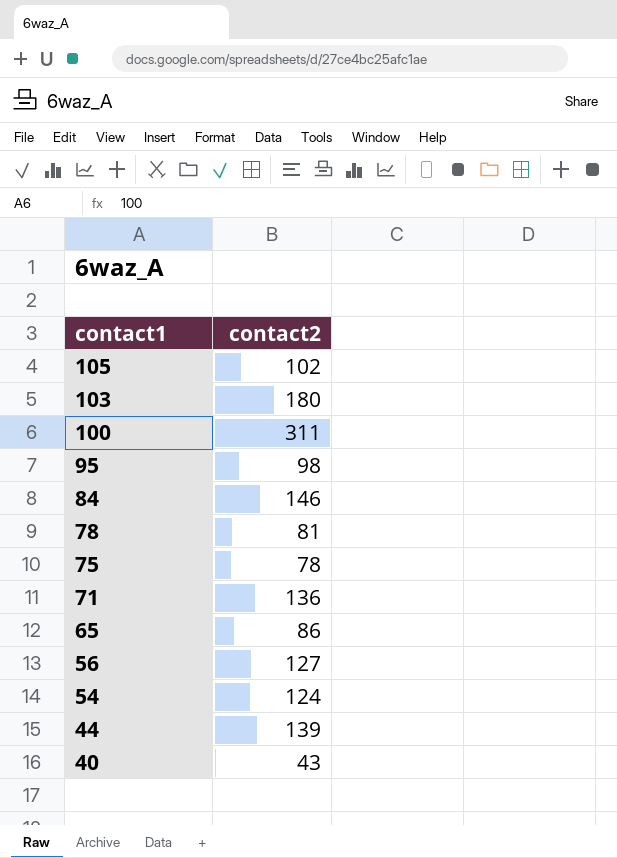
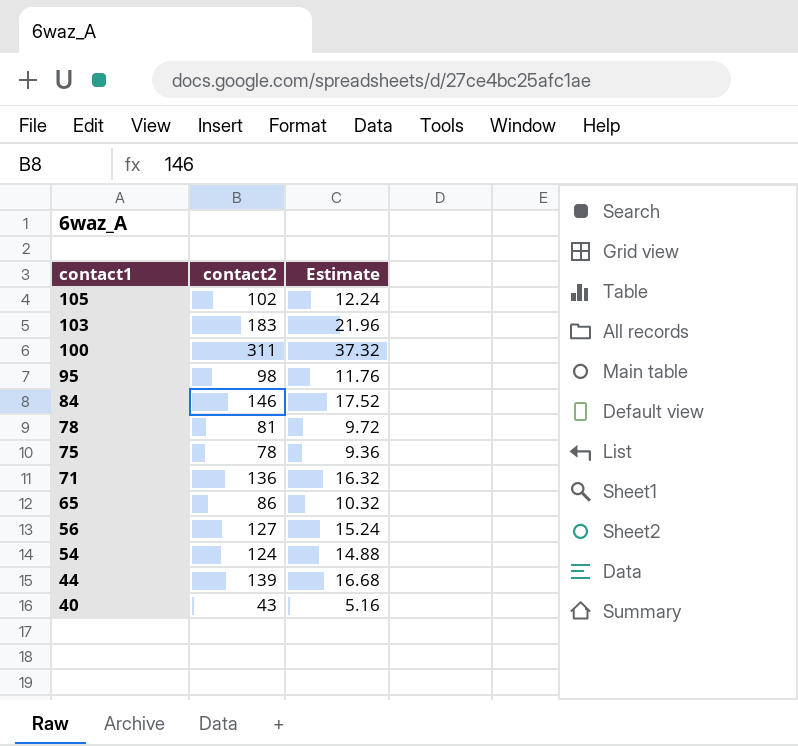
column Estimate | formula: none -> [contact2] * 0.12
103 | contact2: 180 -> 183

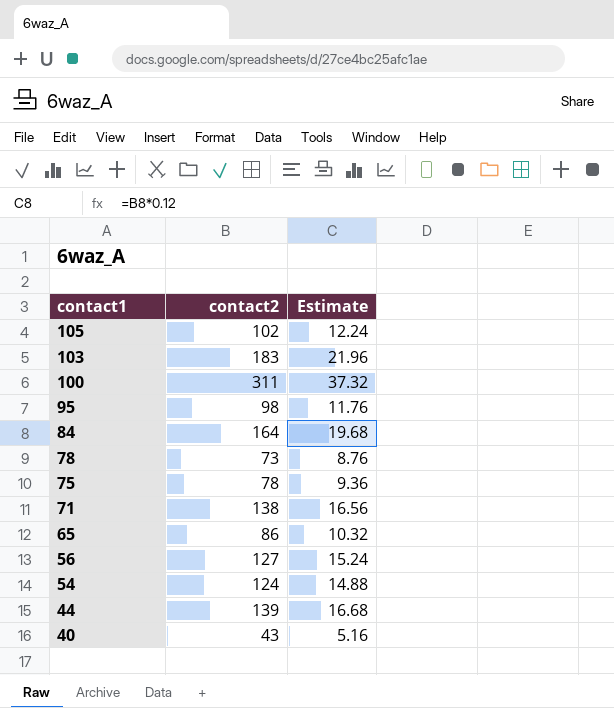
84 | contact2: 146 -> 164
84 | Estimate: 17.52 -> 19.68
78 | contact2: 81 -> 73
78 | Estimate: 9.72 -> 8.76
71 | contact2: 136 -> 138
71 | Estimate: 16.32 -> 16.56

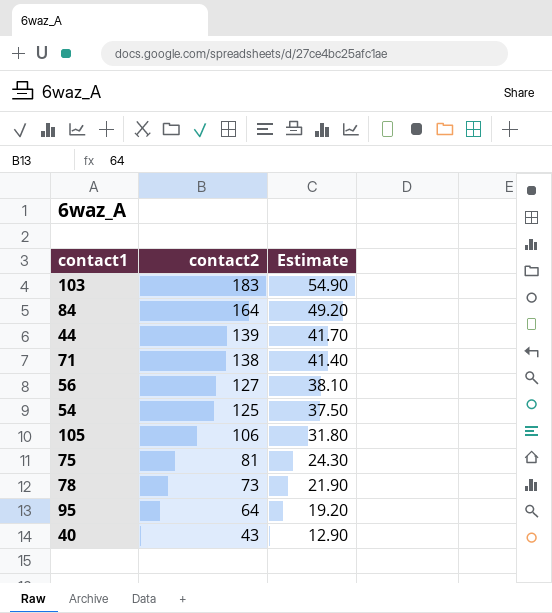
row order: contact1 descending -> contact2 descending
column Estimate | formula: [contact2] * 0.12 -> [contact2] * 0.3
row 100: 311 | 37.32 -> none
row 65: 86 | 10.32 -> none
54 | contact2: 124 -> 125
105 | contact2: 102 -> 106
75 | contact2: 78 -> 81
95 | contact2: 98 -> 64

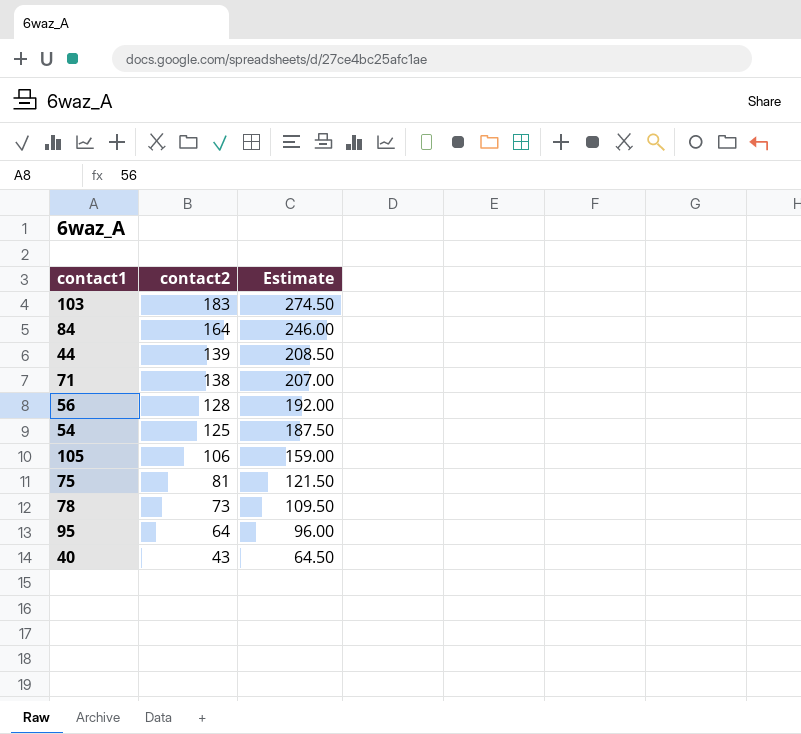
column Estimate | formula: [contact2] * 0.3 -> [contact2] * 1.5
56 | contact2: 127 -> 128

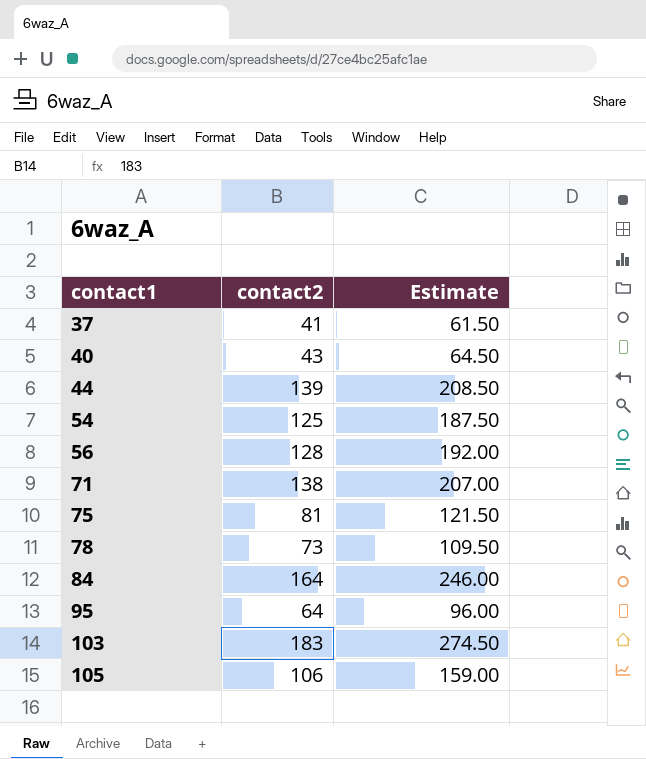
row order: contact2 descending -> contact1 ascending
row 37: none -> 41 | 61.50

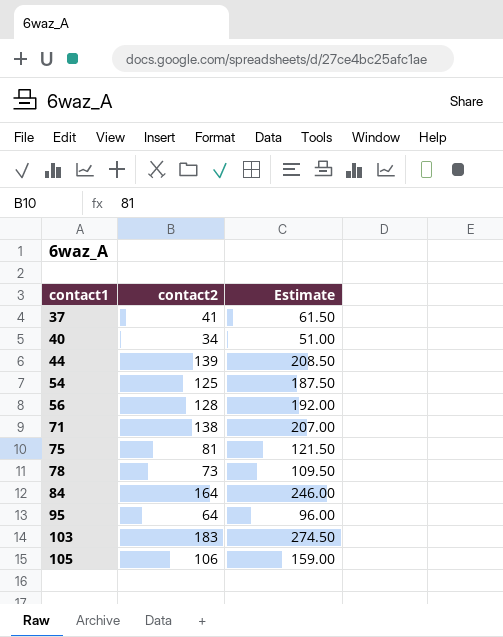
40 | contact2: 43 -> 34
40 | Estimate: 64.50 -> 51.00

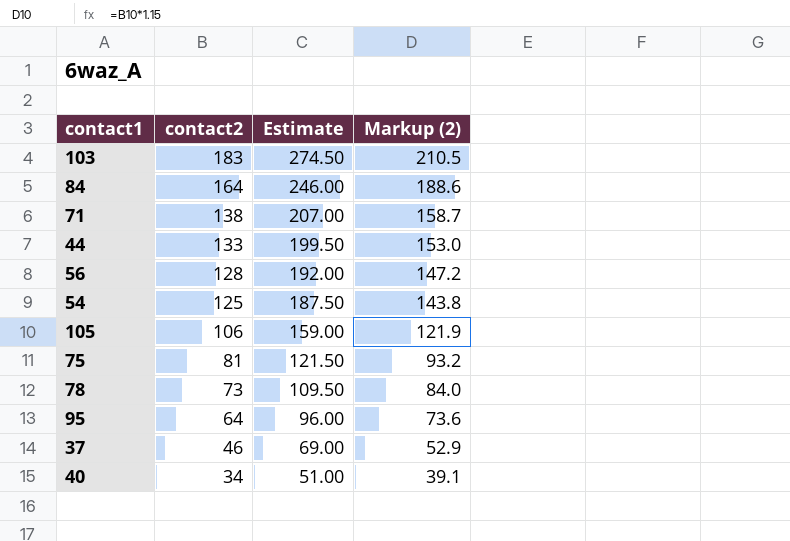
row order: contact1 ascending -> contact2 descending
column Markup (2) | formula: none -> [contact2] * 1.15
44 | contact2: 139 -> 133
44 | Estimate: 208.50 -> 199.50
37 | contact2: 41 -> 46
37 | Estimate: 61.50 -> 69.00

